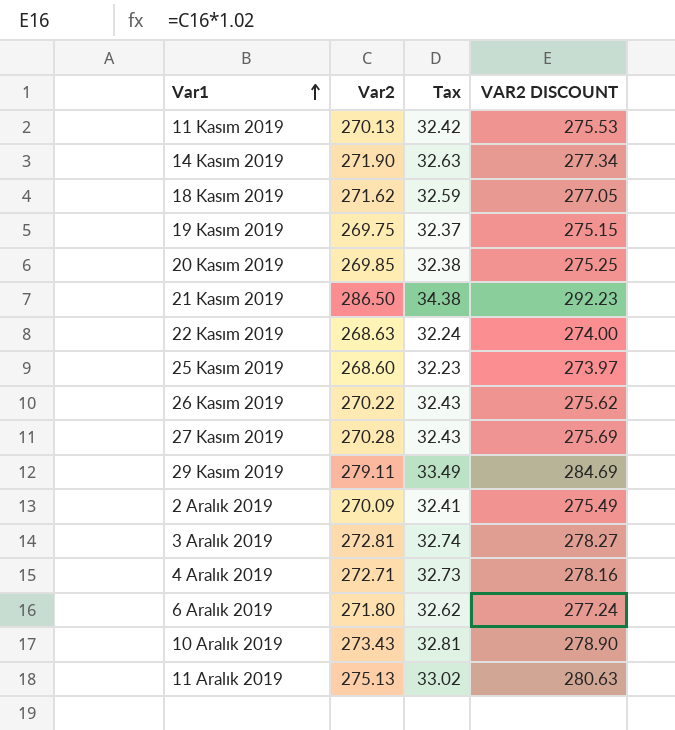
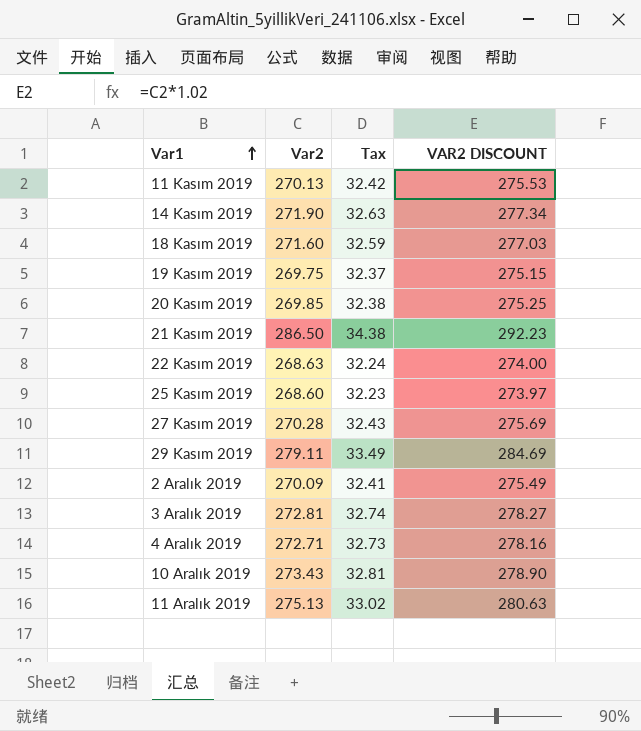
row 26 Kasım 2019: 270.22 | 32.43 | 275.62 -> none
row 6 Aralık 2019: 271.80 | 32.62 | 277.24 -> none
18 Kasım 2019 | Var2: 271.62 -> 271.60
18 Kasım 2019 | VAR2 DISCOUNT: 277.05 -> 277.03

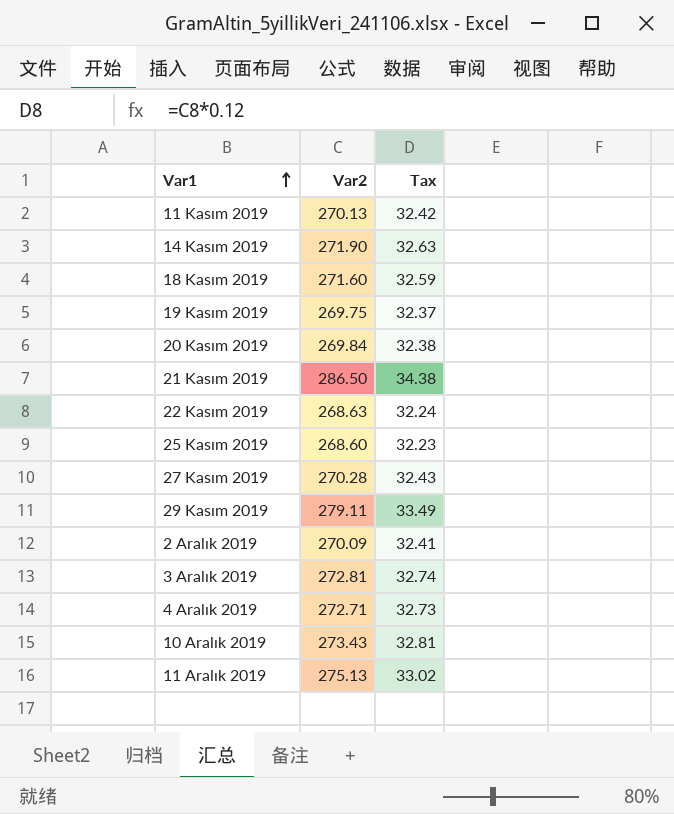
column VAR2 DISCOUNT | formula: [Var2] * 1.02 -> none
20 Kasım 2019 | Var2: 269.85 -> 269.84

